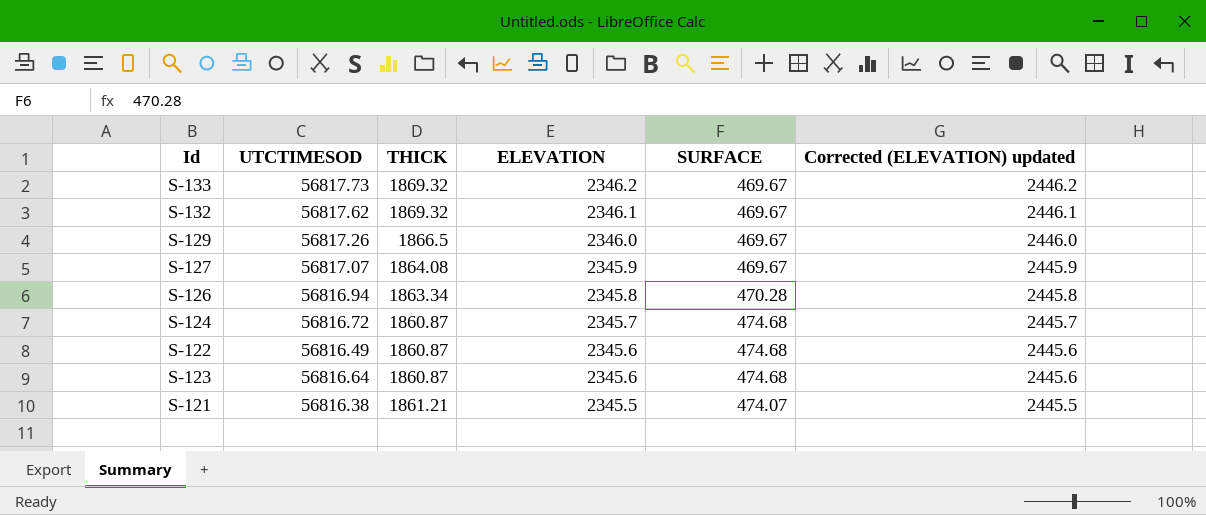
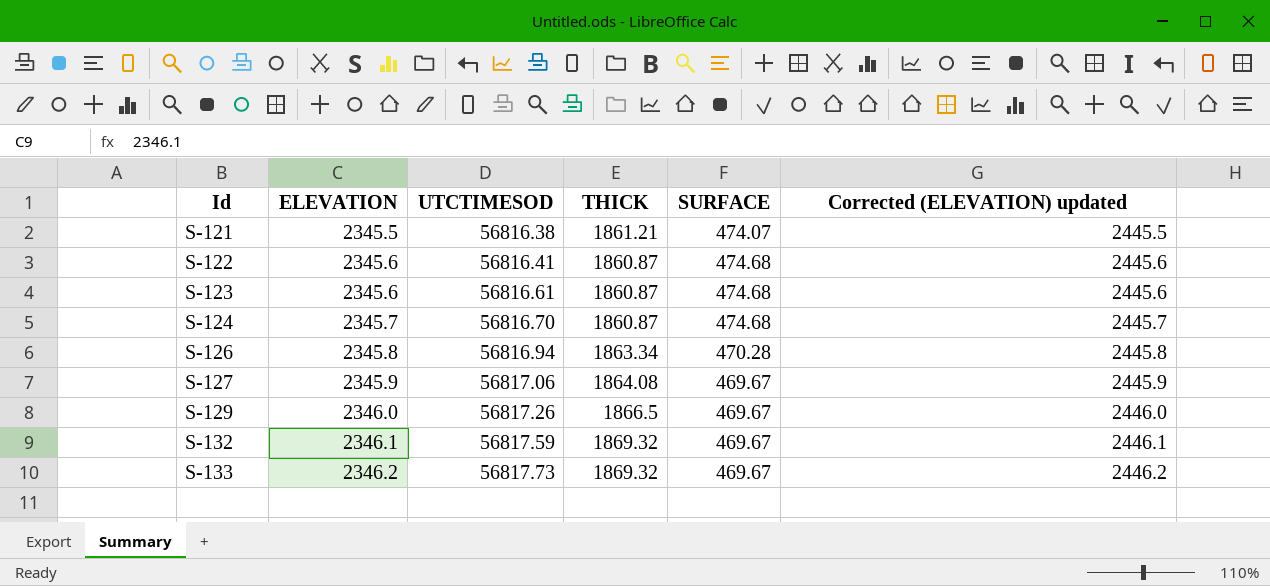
row order: ELEVATION descending -> Id ascending
column ELEVATION | position: 4 -> 2
S-122 | UTCTIMESOD: 56816.49 -> 56816.41
S-123 | UTCTIMESOD: 56816.64 -> 56816.61
S-124 | UTCTIMESOD: 56816.72 -> 56816.70
S-127 | UTCTIMESOD: 56817.07 -> 56817.06
S-132 | UTCTIMESOD: 56817.62 -> 56817.59

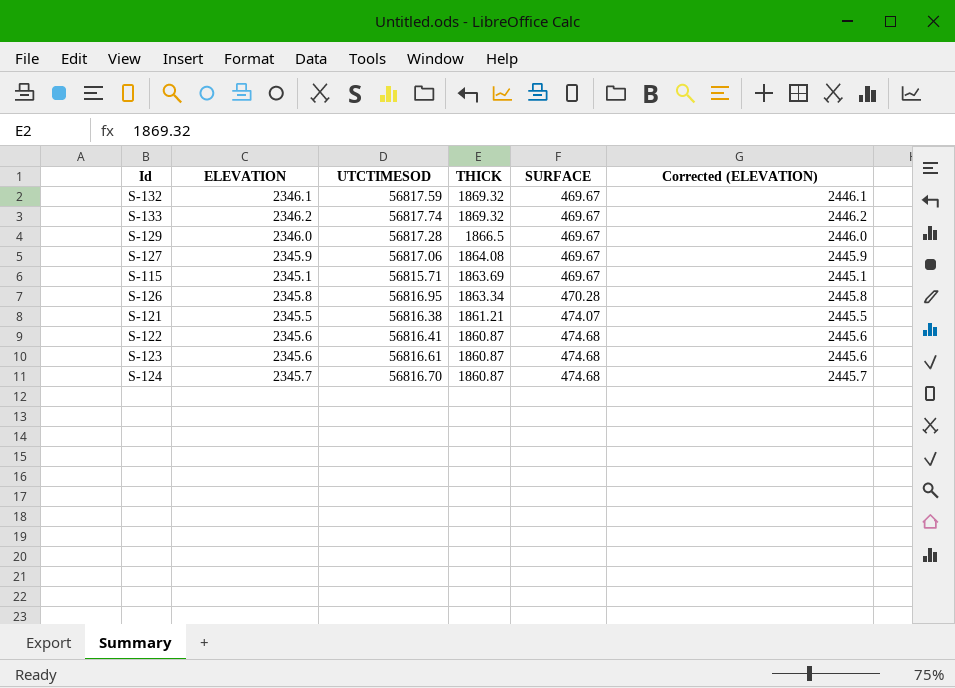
row order: Id ascending -> THICK descending
column name: Corrected (ELEVATION) updated -> Corrected (ELEVATION)
S-133 | UTCTIMESOD: 56817.73 -> 56817.74
S-129 | UTCTIMESOD: 56817.26 -> 56817.28
row S-115: none -> 2345.1 | 56815.71 | 1863.69 | 469.67 | 2445.1
S-126 | UTCTIMESOD: 56816.94 -> 56816.95

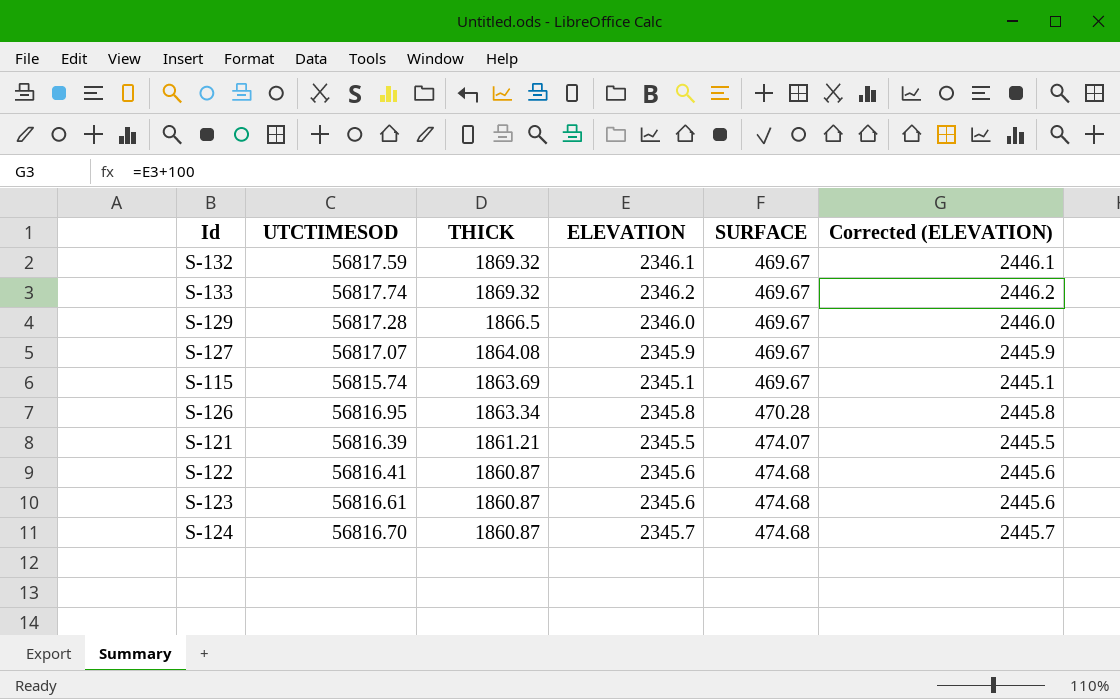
column ELEVATION | position: 2 -> 4
S-127 | UTCTIMESOD: 56817.06 -> 56817.07
S-115 | UTCTIMESOD: 56815.71 -> 56815.74
S-121 | UTCTIMESOD: 56816.38 -> 56816.39

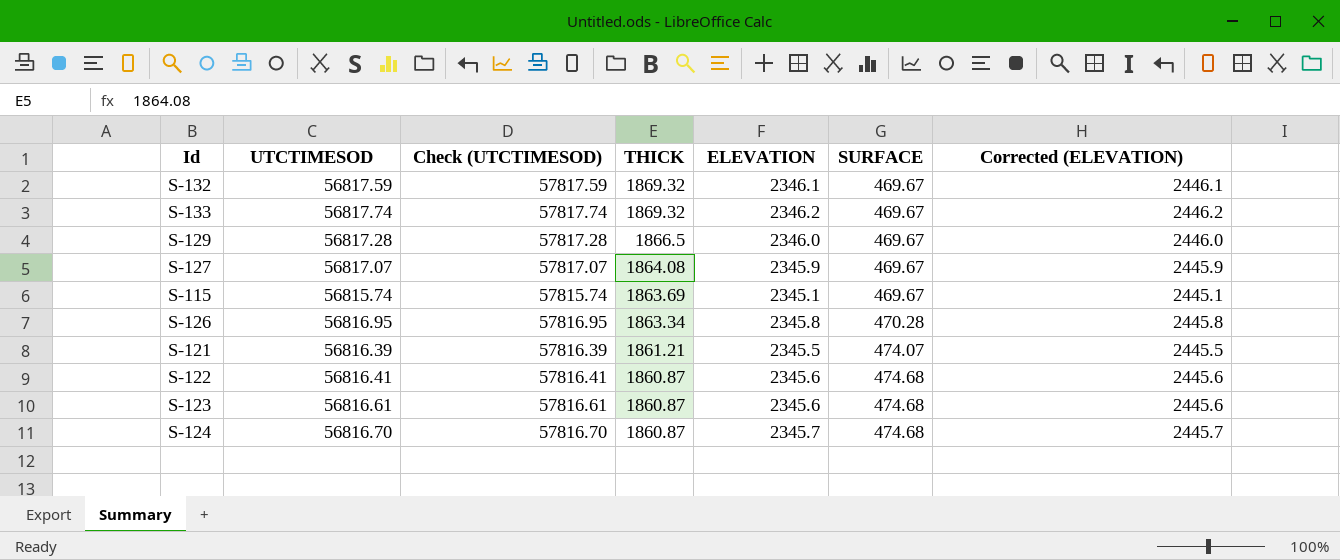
column Check (UTCTIMESOD) | formula: none -> [UTCTIMESOD] + 1000

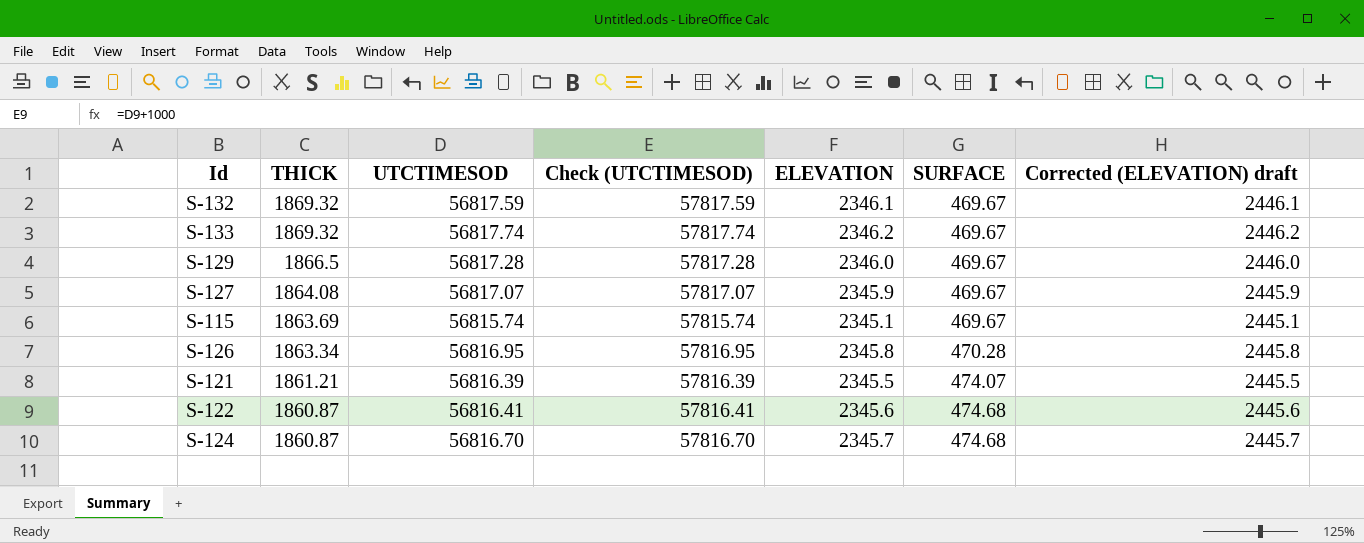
column THICK | position: 4 -> 2
column name: Corrected (ELEVATION) -> Corrected (ELEVATION) draft
row S-123: 56816.61 | 57816.61 | 1860.87 | 2345.6 | 474.68 | 2445.6 -> none

